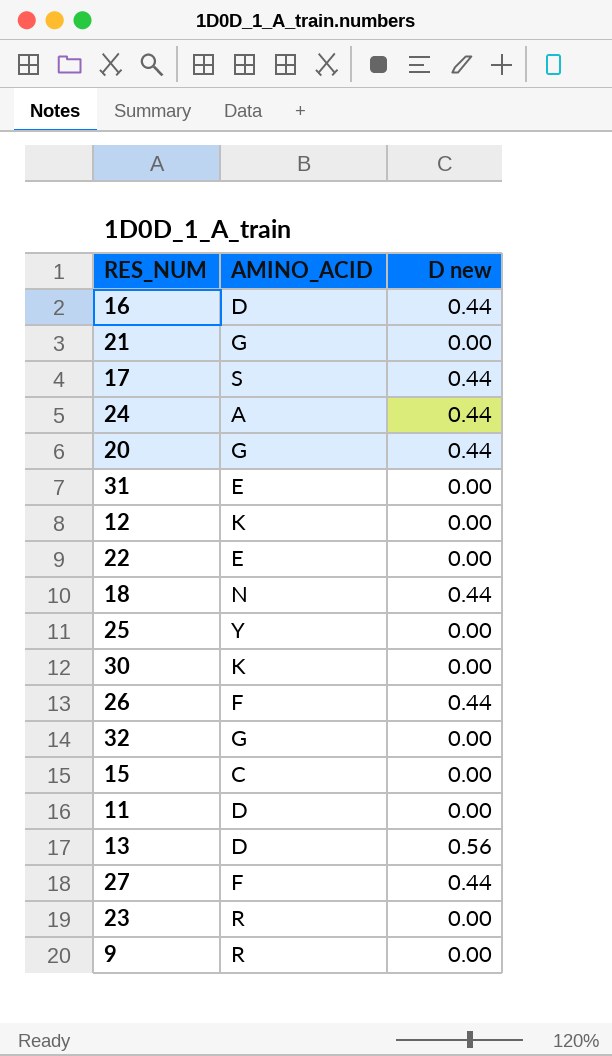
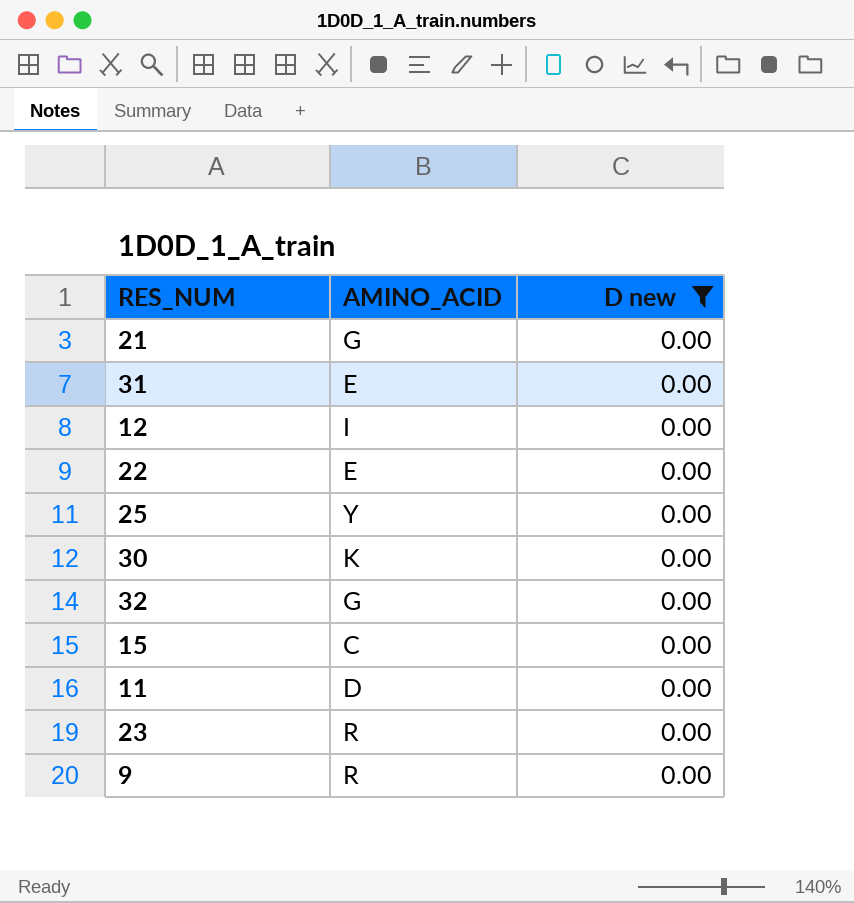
filter: none -> D new = 0.00
12 | AMINO_ACID: K -> I

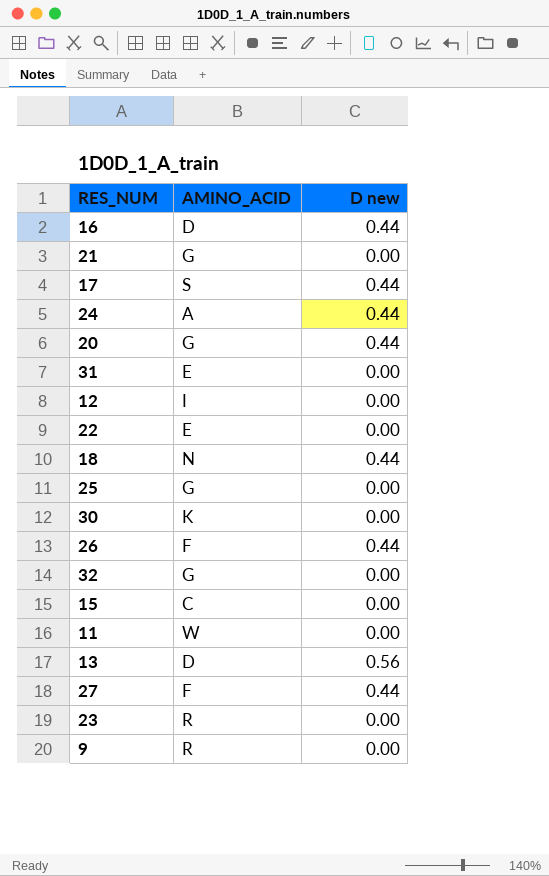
filter: D new = 0.00 -> none
25 | AMINO_ACID: Y -> G
11 | AMINO_ACID: D -> W

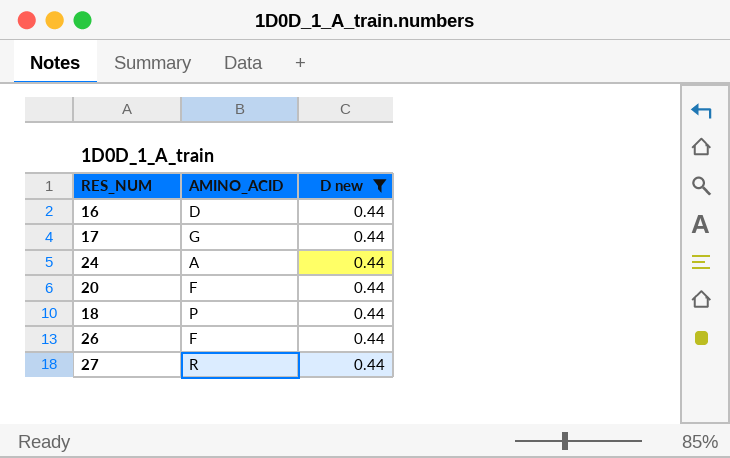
filter: none -> D new = 0.44
17 | AMINO_ACID: S -> G
20 | AMINO_ACID: G -> F
18 | AMINO_ACID: N -> P
27 | AMINO_ACID: F -> R

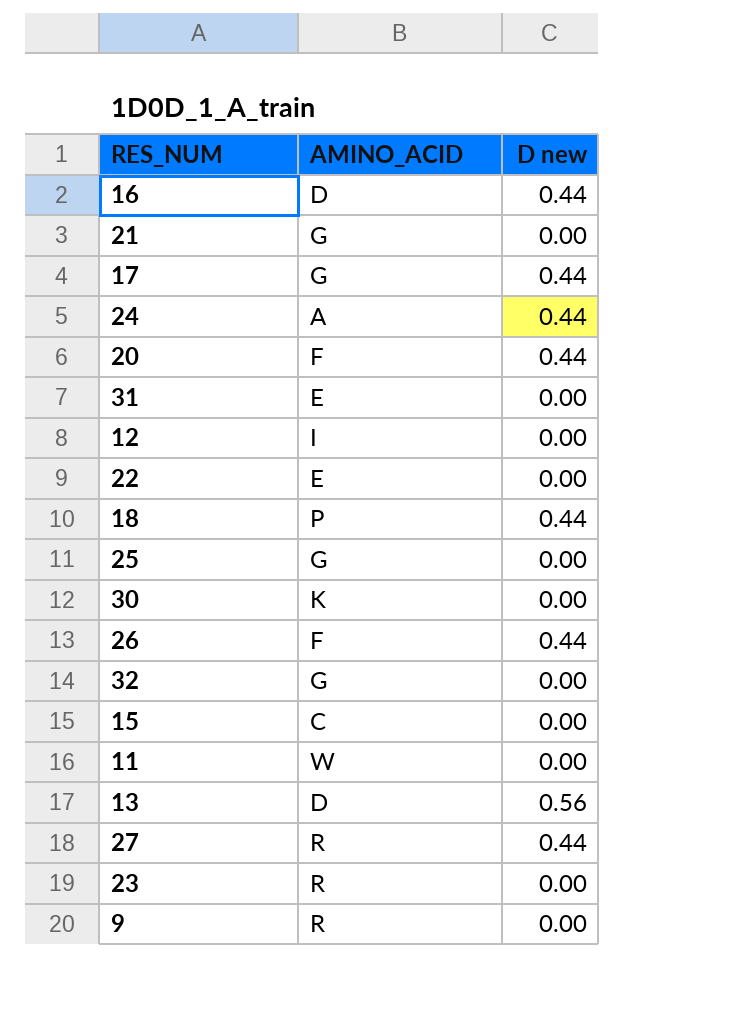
filter: D new = 0.44 -> none

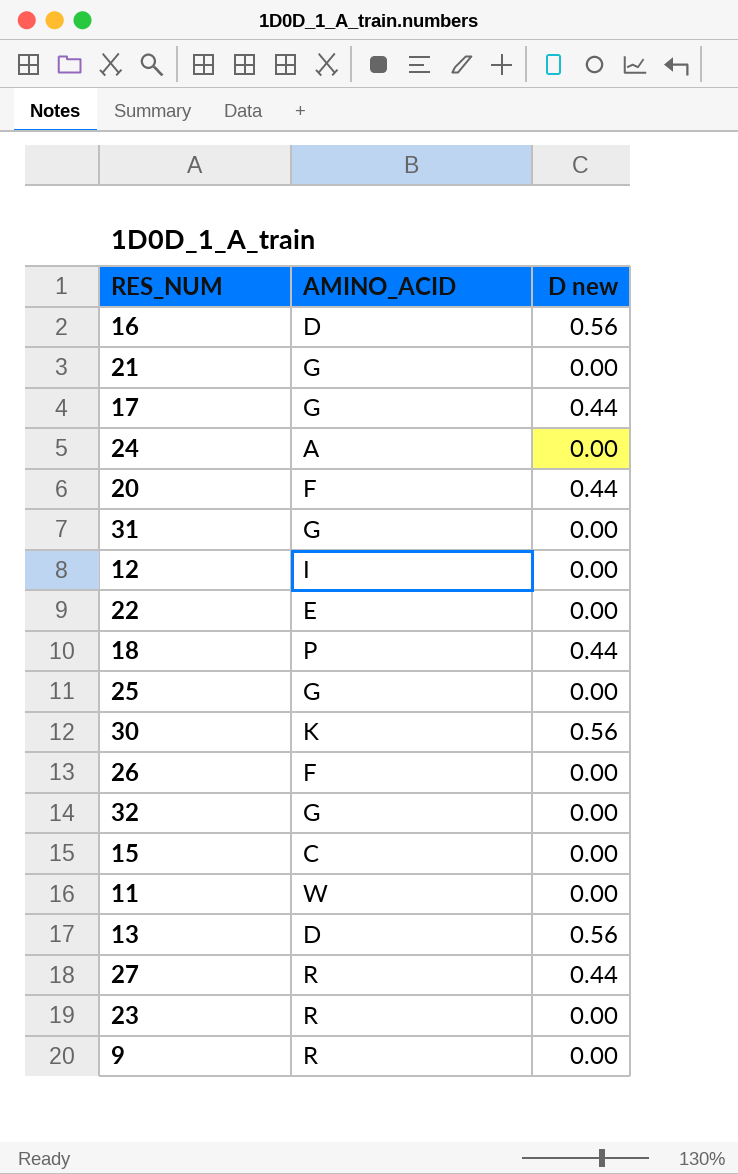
16 | D new: 0.44 -> 0.56
24 | D new: 0.44 -> 0.00
31 | AMINO_ACID: E -> G
30 | D new: 0.00 -> 0.56
26 | D new: 0.44 -> 0.00

